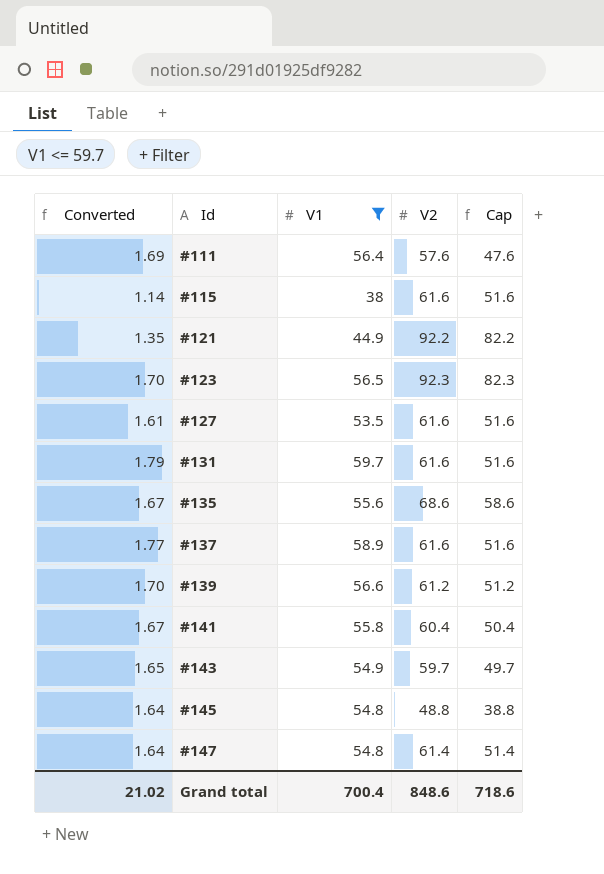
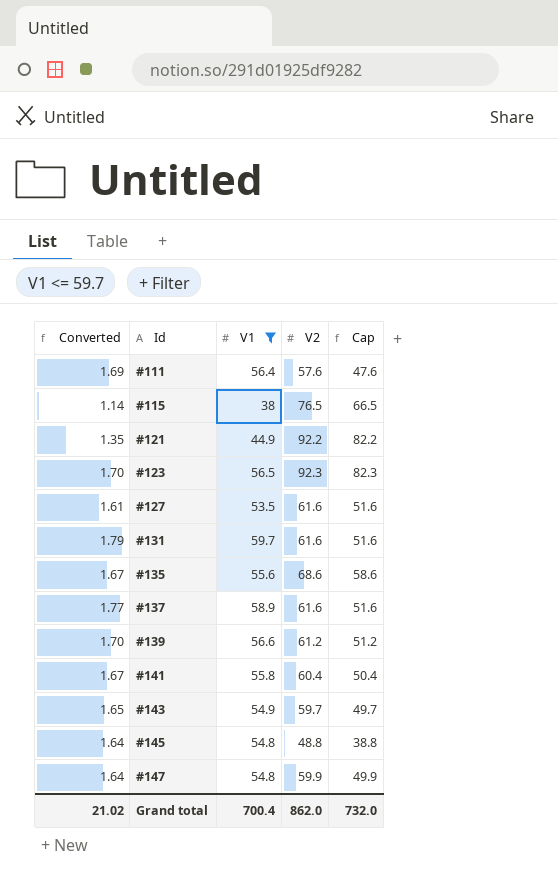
#115 | V2: 61.6 -> 76.5
#115 | Cap: 51.6 -> 66.5
#147 | V2: 61.4 -> 59.9
#147 | Cap: 51.4 -> 49.9
Grand total | V2: 848.6 -> 862.0
Grand total | Cap: 718.6 -> 732.0

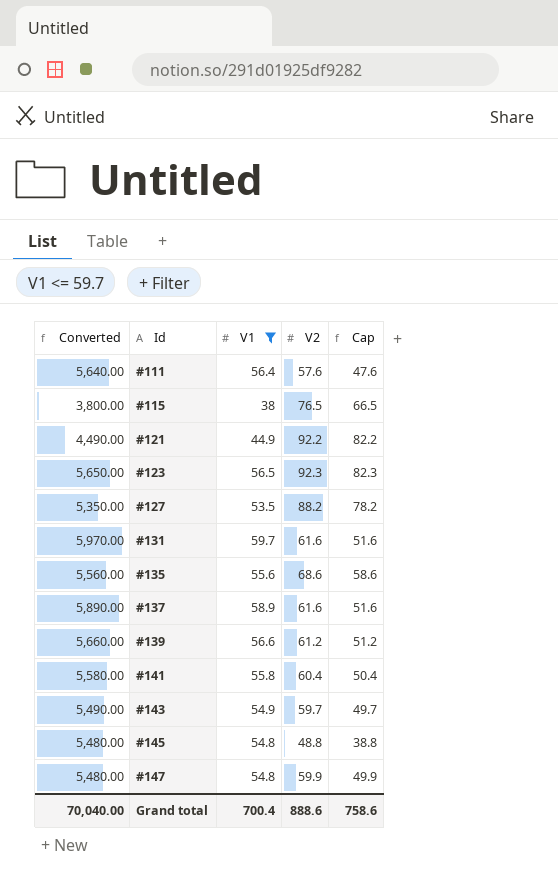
column Converted | formula: [V1] * 0.03 -> [V1] * 100
#127 | V2: 61.6 -> 88.2
#127 | Cap: 51.6 -> 78.2
Grand total | Converted: 21.02 -> 70,040.00
Grand total | V2: 862.0 -> 888.6
Grand total | Cap: 732.0 -> 758.6

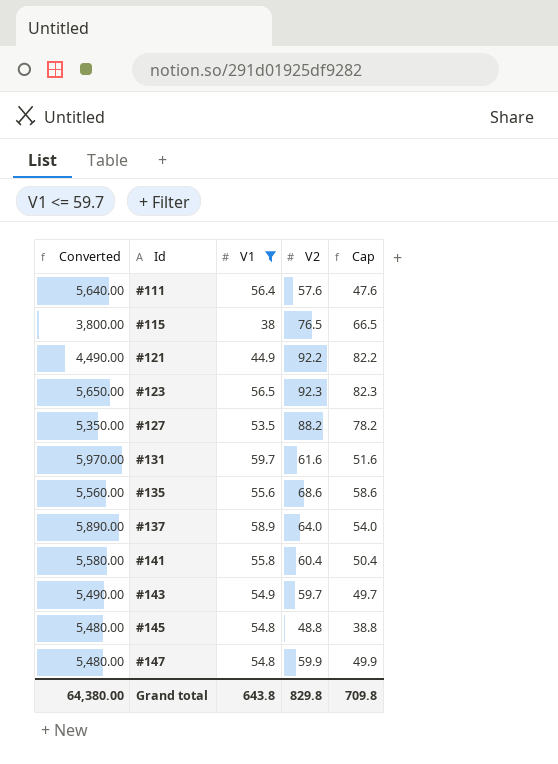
row #139: 5,660.00 | 56.6 | 61.2 | 51.2 -> none
#137 | V2: 61.6 -> 64.0
#137 | Cap: 51.6 -> 54.0
Grand total | Converted: 70,040.00 -> 64,380.00
Grand total | V1: 700.4 -> 643.8
Grand total | V2: 888.6 -> 829.8
Grand total | Cap: 758.6 -> 709.8

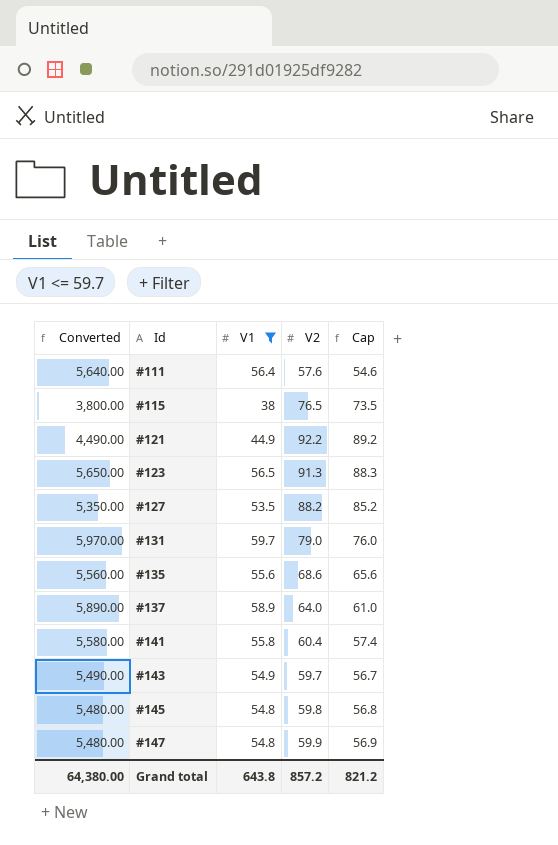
column Cap | formula: [V2] - 10 -> [V2] - 3
#123 | V2: 92.3 -> 91.3
#131 | V2: 61.6 -> 79.0
#145 | V2: 48.8 -> 59.8
Grand total | V2: 829.8 -> 857.2
Grand total | Cap: 709.8 -> 821.2

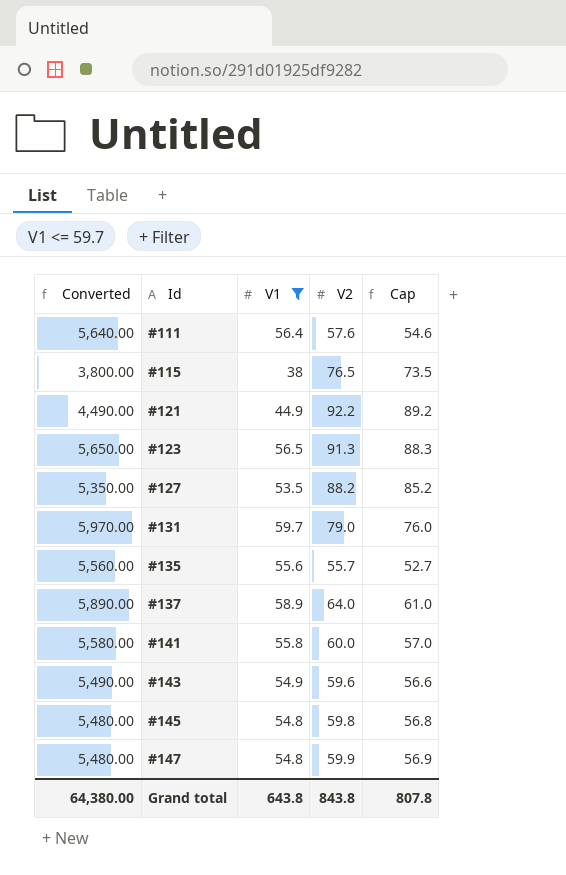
#135 | V2: 68.6 -> 55.7
#135 | Cap: 65.6 -> 52.7
#141 | V2: 60.4 -> 60.0
#141 | Cap: 57.4 -> 57.0
#143 | V2: 59.7 -> 59.6
#143 | Cap: 56.7 -> 56.6
Grand total | V2: 857.2 -> 843.8
Grand total | Cap: 821.2 -> 807.8

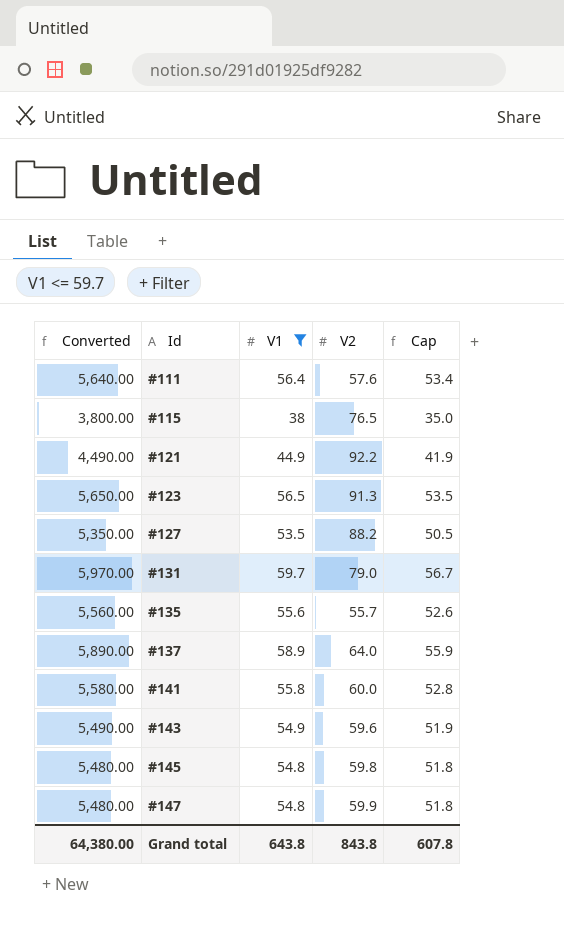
column Cap | formula: [V2] - 3 -> [V1] - 3
Grand total | Cap: 807.8 -> 607.8

